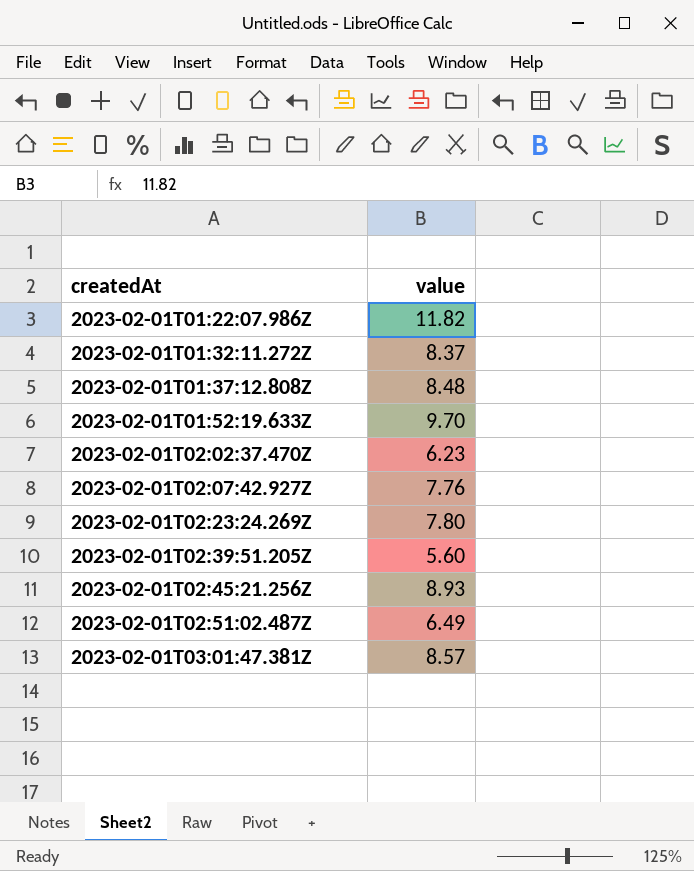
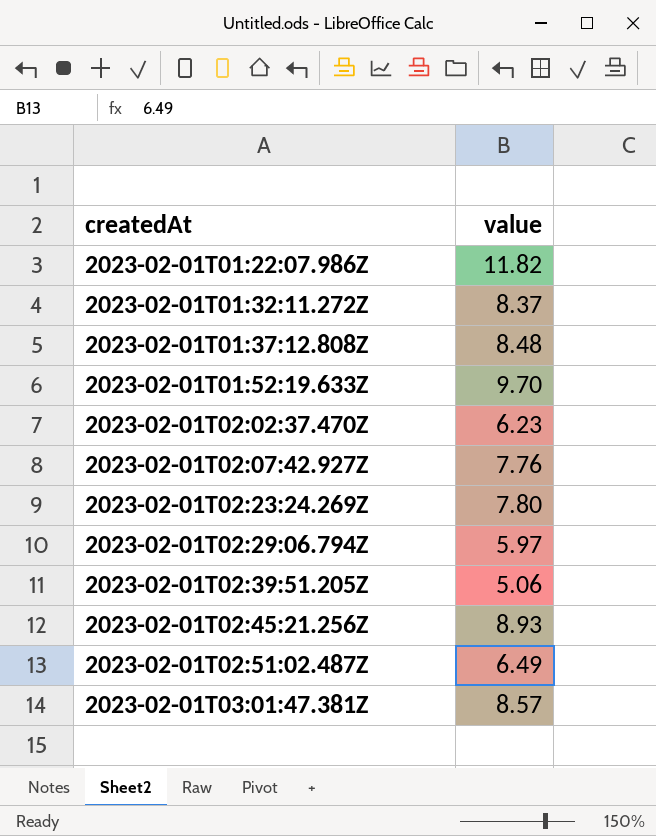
row 2023-02-01T02:29:06.794Z: none -> 5.97
2023-02-01T02:39:51.205Z | value: 5.60 -> 5.06

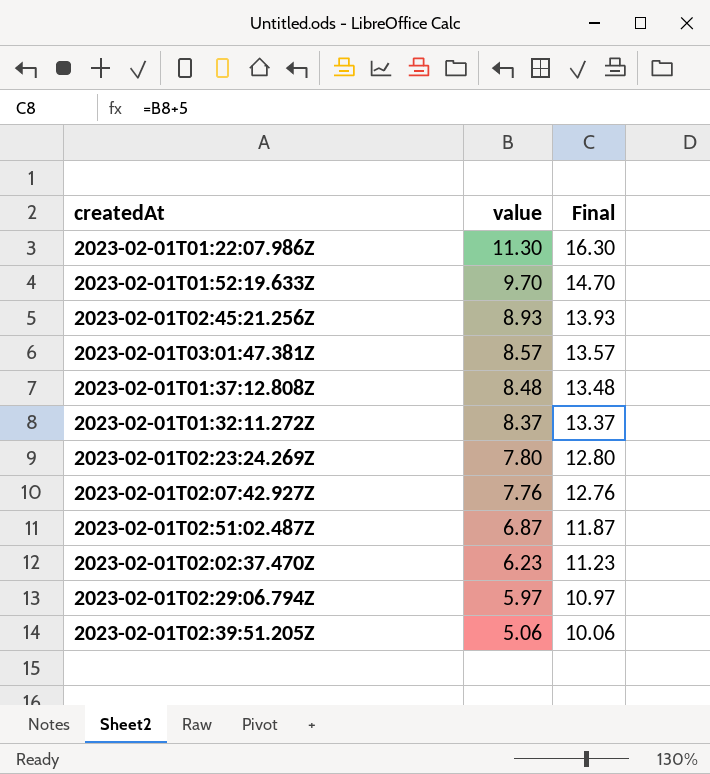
row order: createdAt ascending -> value descending
column Final | formula: none -> [value] + 5
2023-02-01T01:22:07.986Z | value: 11.82 -> 11.30
2023-02-01T02:51:02.487Z | value: 6.49 -> 6.87

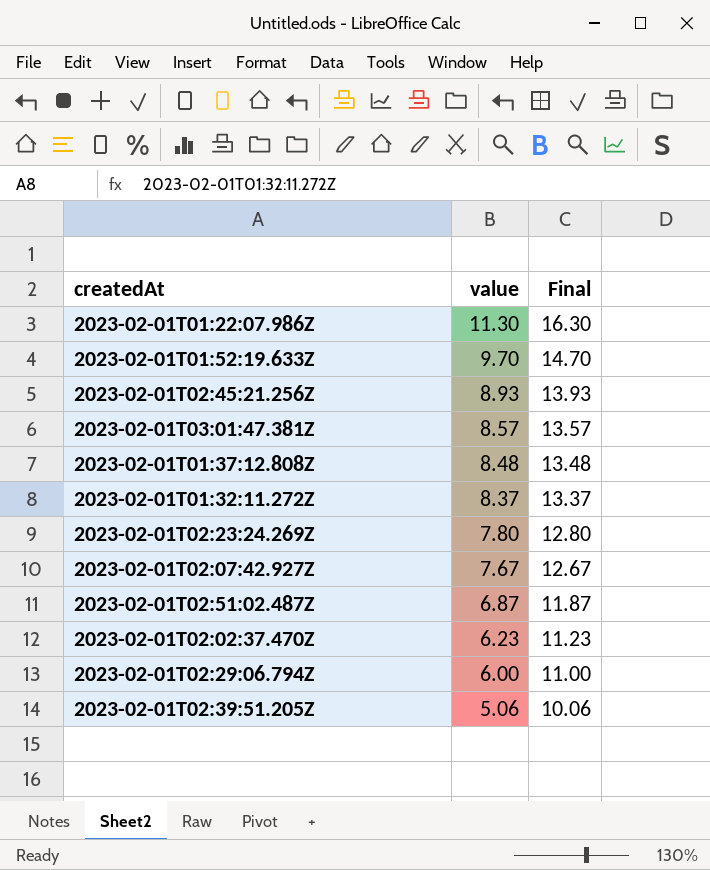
2023-02-01T02:07:42.927Z | value: 7.76 -> 7.67
2023-02-01T02:07:42.927Z | Final: 12.76 -> 12.67
2023-02-01T02:29:06.794Z | value: 5.97 -> 6.00
2023-02-01T02:29:06.794Z | Final: 10.97 -> 11.00

